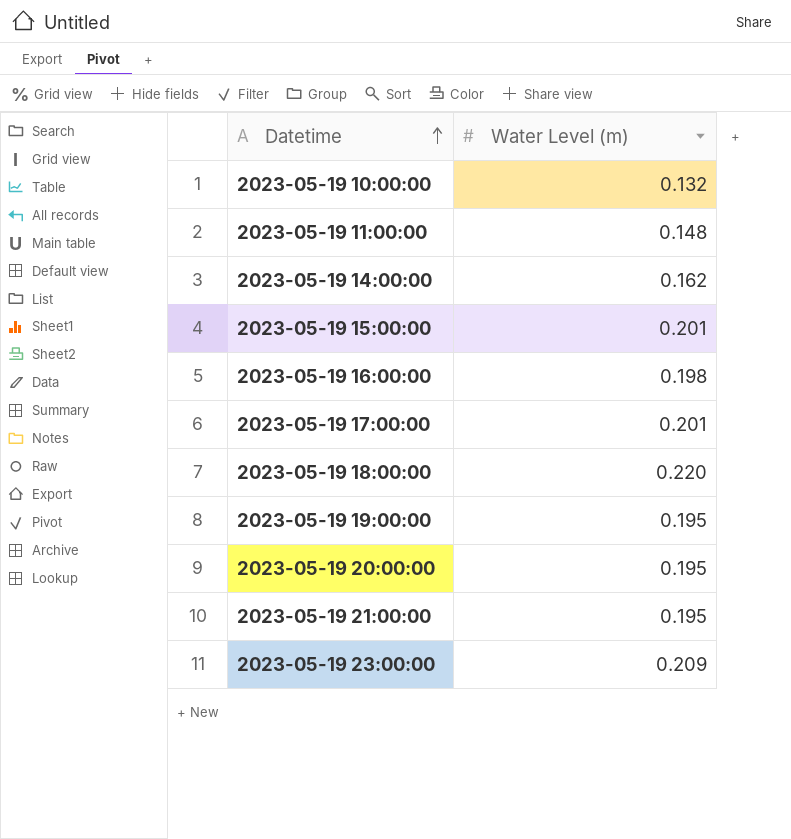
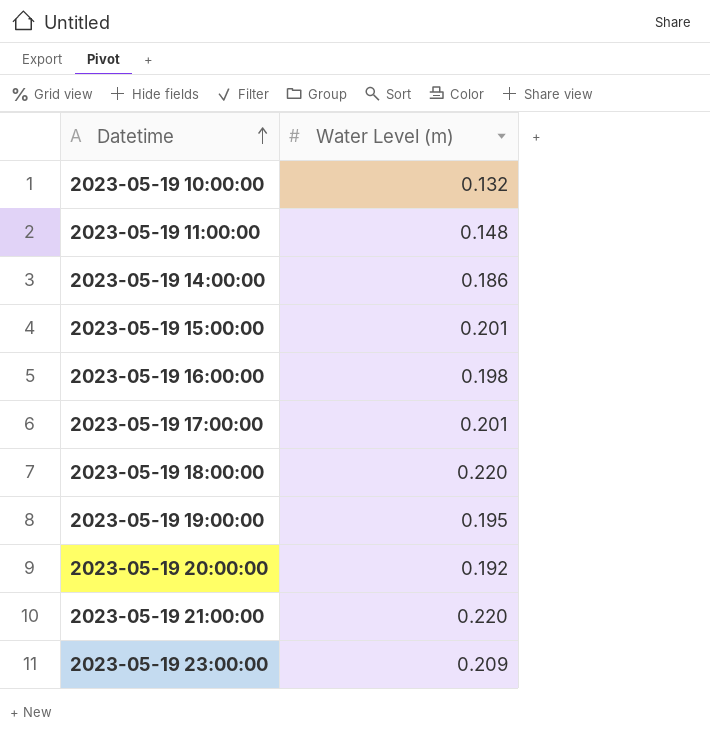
2023-05-19 14:00:00 | Water Level (m): 0.162 -> 0.186
2023-05-19 20:00:00 | Water Level (m): 0.195 -> 0.192
2023-05-19 21:00:00 | Water Level (m): 0.195 -> 0.220

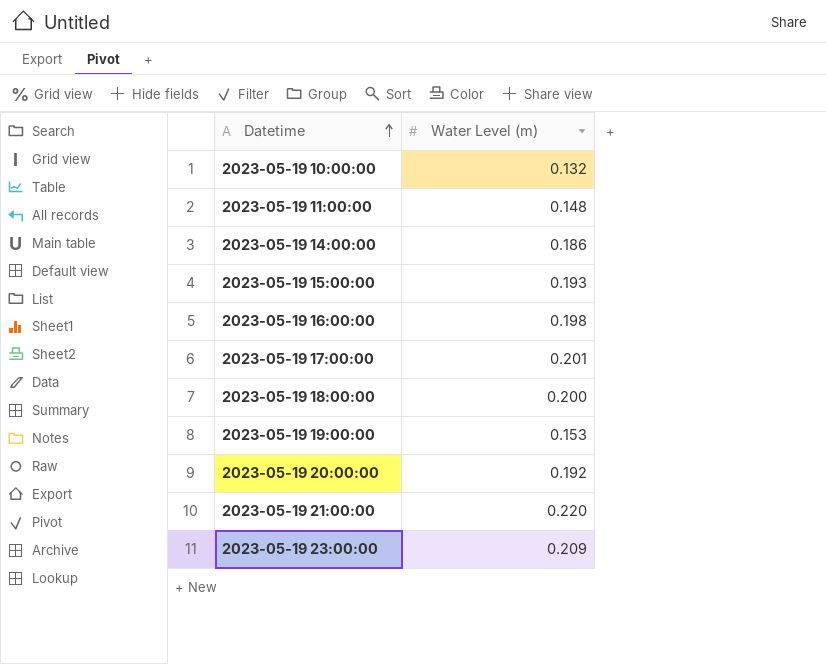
2023-05-19 15:00:00 | Water Level (m): 0.201 -> 0.193
2023-05-19 18:00:00 | Water Level (m): 0.220 -> 0.200
2023-05-19 19:00:00 | Water Level (m): 0.195 -> 0.153

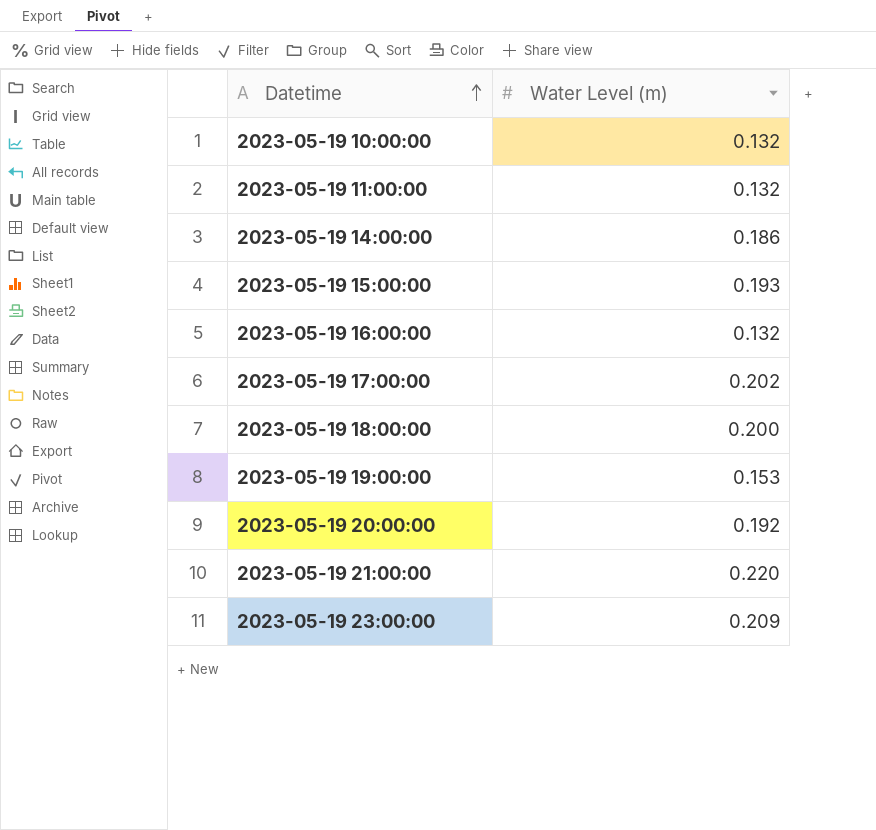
2023-05-19 11:00:00 | Water Level (m): 0.148 -> 0.132
2023-05-19 16:00:00 | Water Level (m): 0.198 -> 0.132
2023-05-19 17:00:00 | Water Level (m): 0.201 -> 0.202

